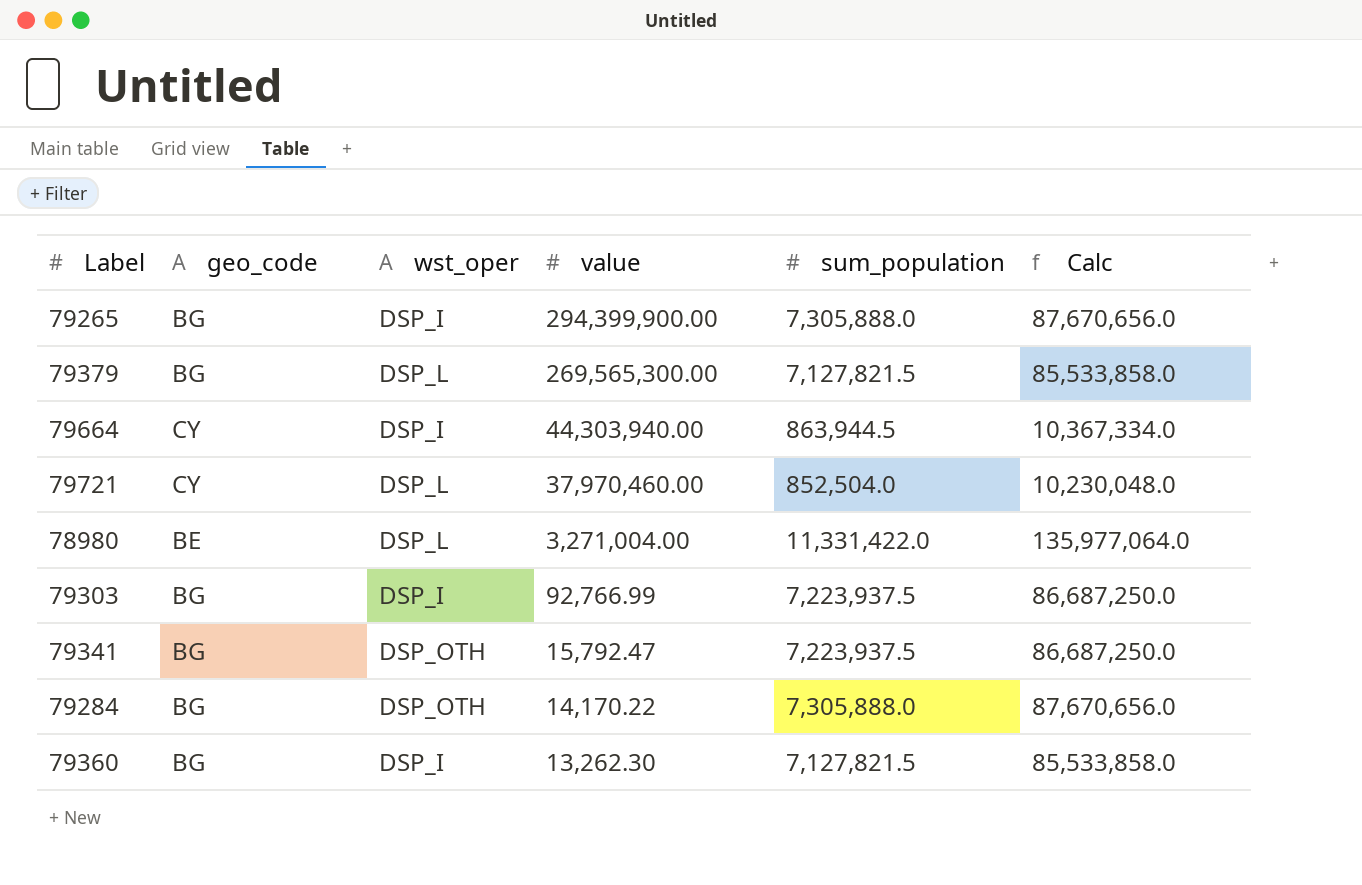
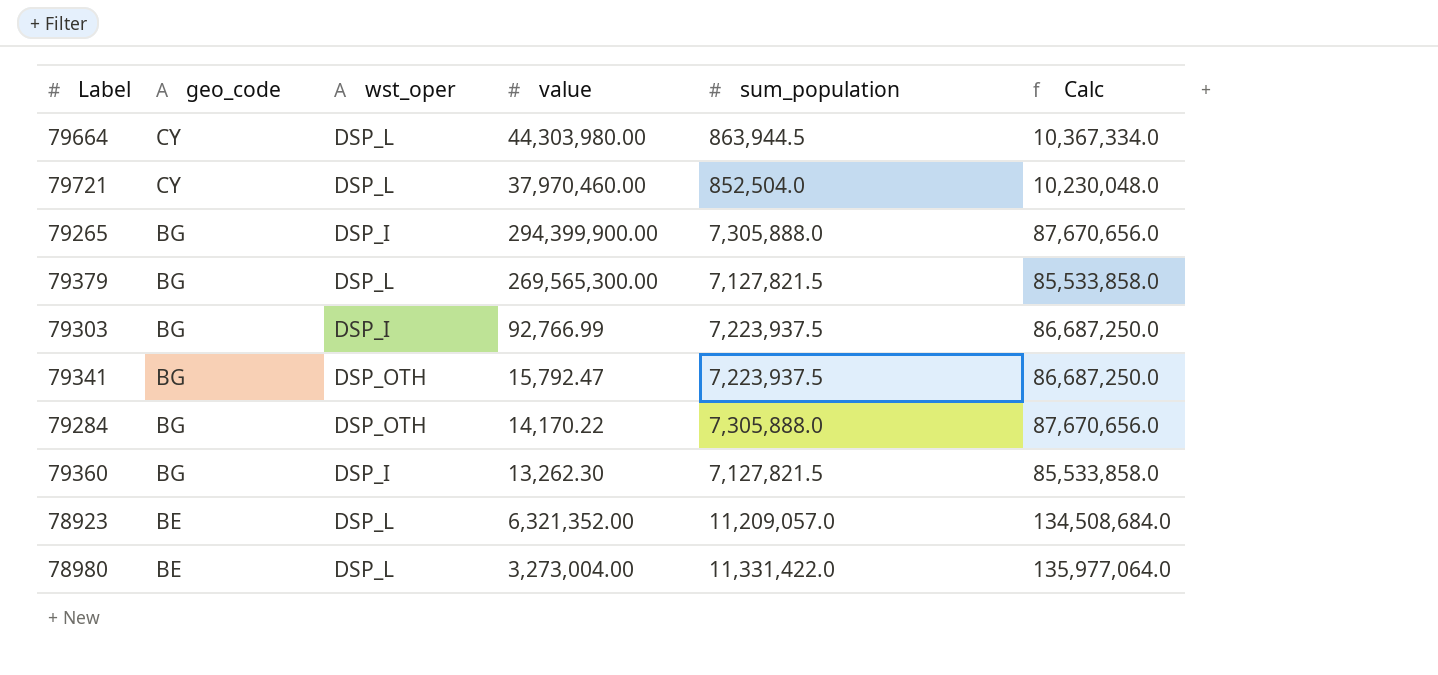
row order: value descending -> geo_code descending
79664 | wst_oper: DSP_I -> DSP_L
79664 | value: 44,303,940.00 -> 44,303,980.00
row 78923: none -> BE | DSP_L | 6,321,352.00 | 11,209,057.0 | 134,508,684.0
78980 | value: 3,271,004.00 -> 3,273,004.00

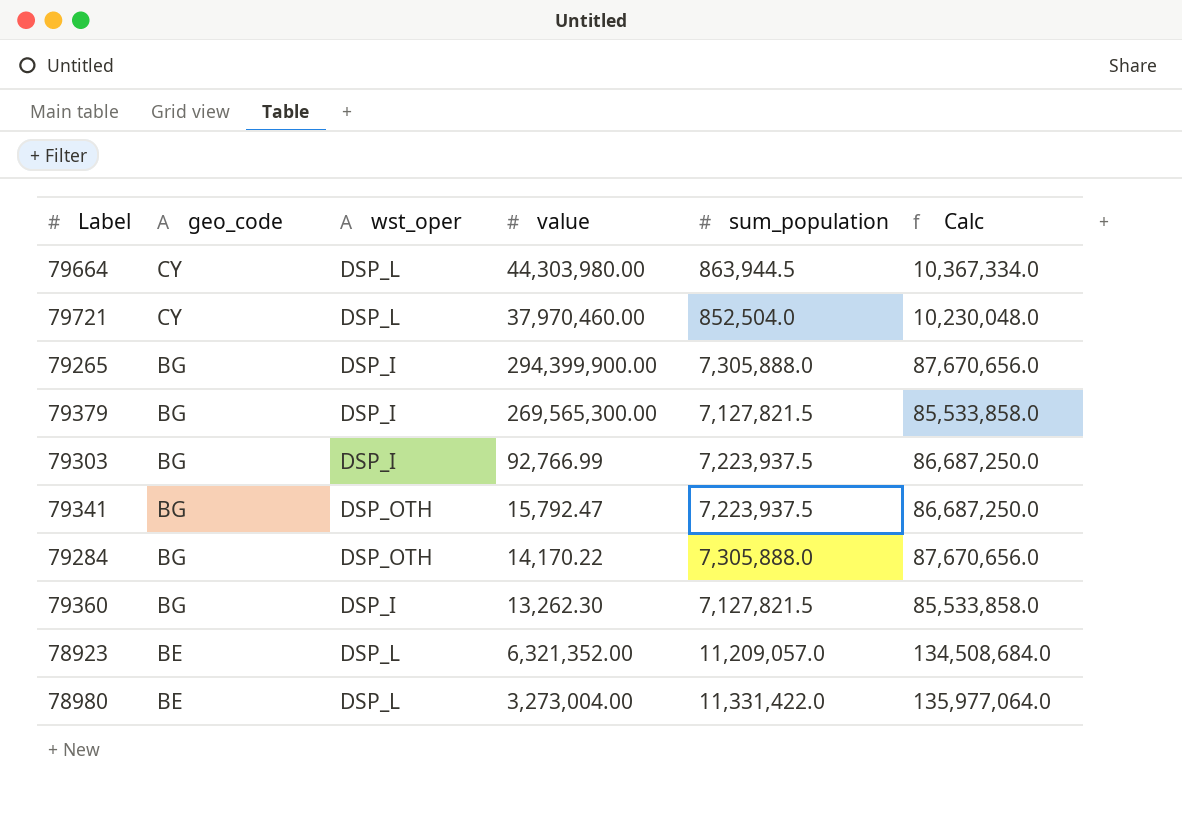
79379 | wst_oper: DSP_L -> DSP_I

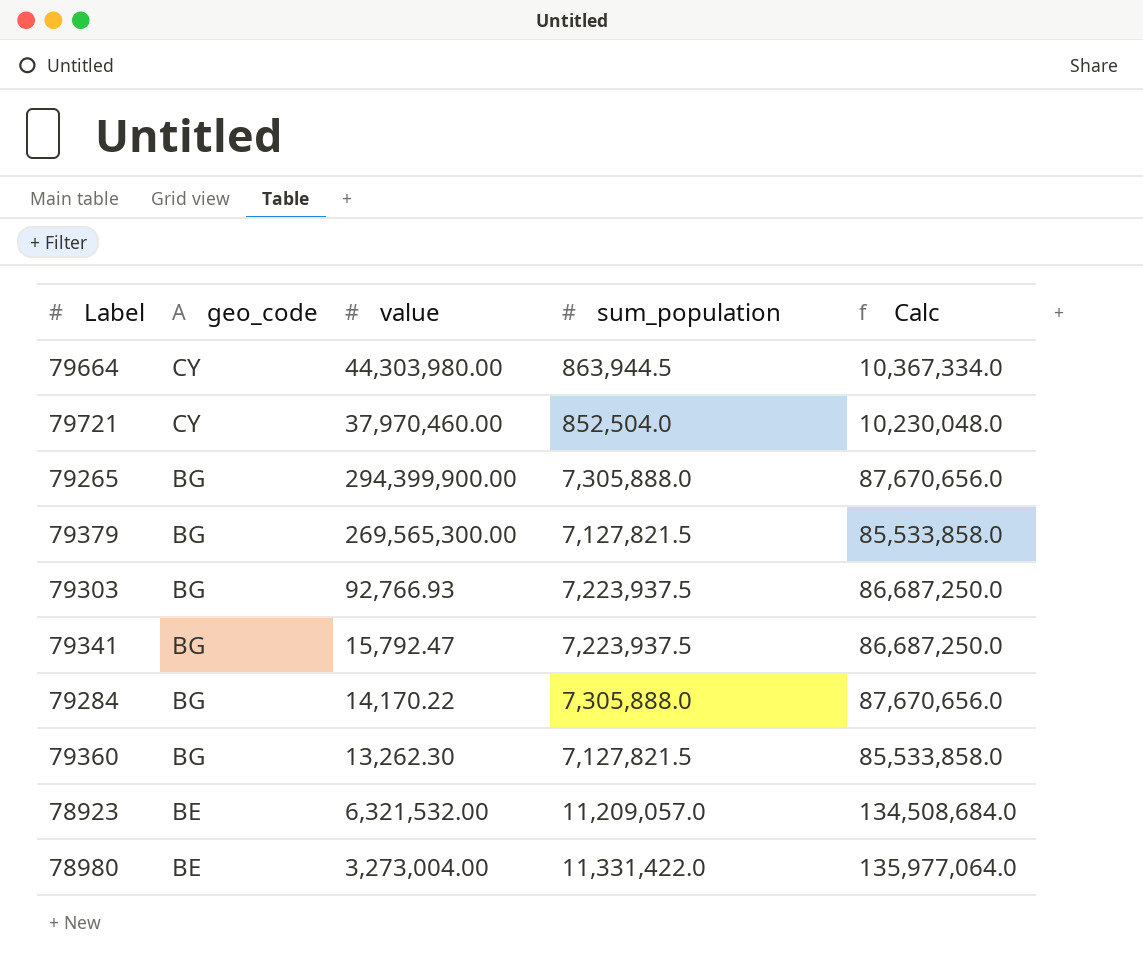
column wst_oper | position: 3 -> none
79303 | value: 92,766.99 -> 92,766.93
78923 | value: 6,321,352.00 -> 6,321,532.00

